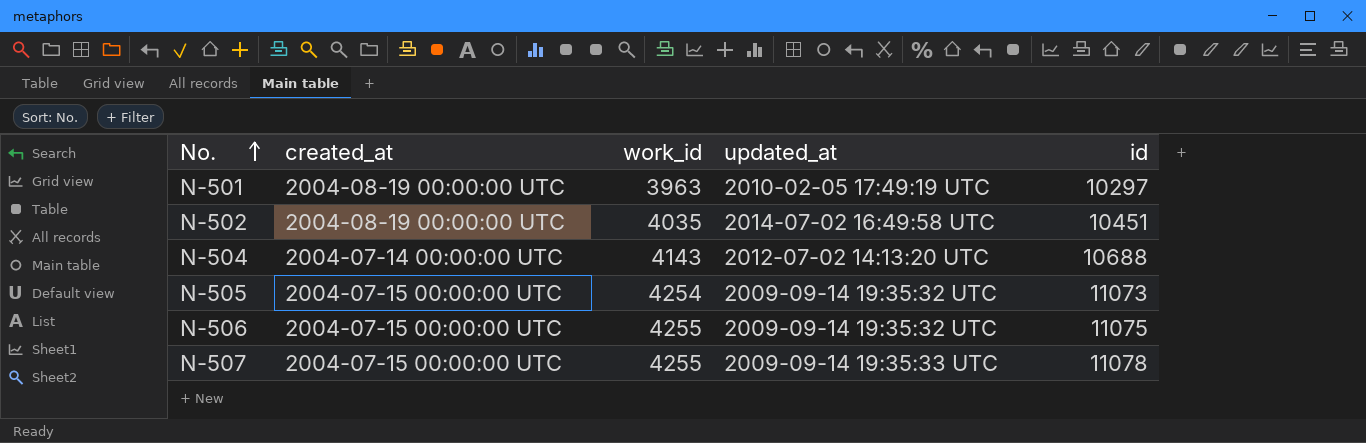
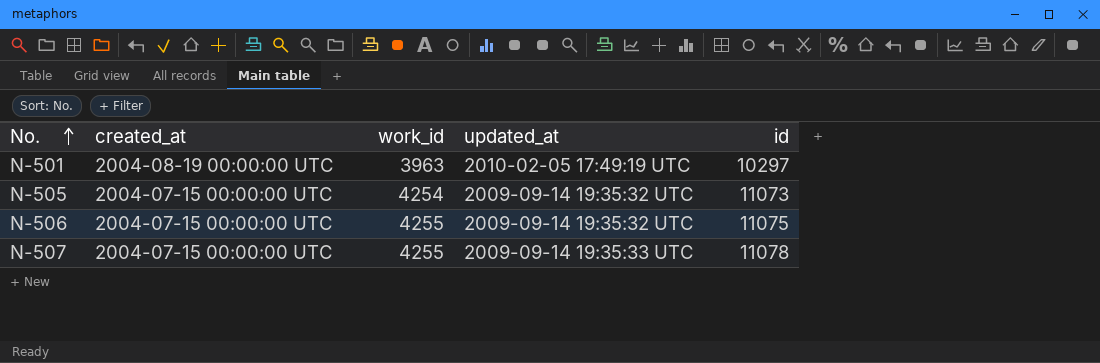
row N-502: 2004-08-19 00:00:00 UTC | 4035 | 2014-07-02 16:49:58 UTC | 10451 -> none
row N-504: 2004-07-14 00:00:00 UTC | 4143 | 2012-07-02 14:13:20 UTC | 10688 -> none

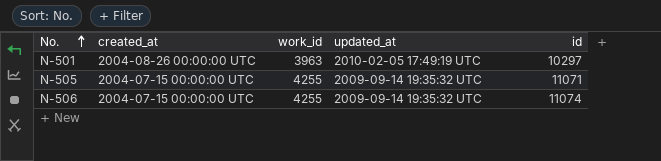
row N-507: 2004-07-15 00:00:00 UTC | 4255 | 2009-09-14 19:35:33 UTC | 11078 -> none
N-501 | created_at: 2004-08-19 00:00:00 UTC -> 2004-08-26 00:00:00 UTC
N-505 | work_id: 4254 -> 4255
N-505 | id: 11073 -> 11071
N-506 | id: 11075 -> 11074

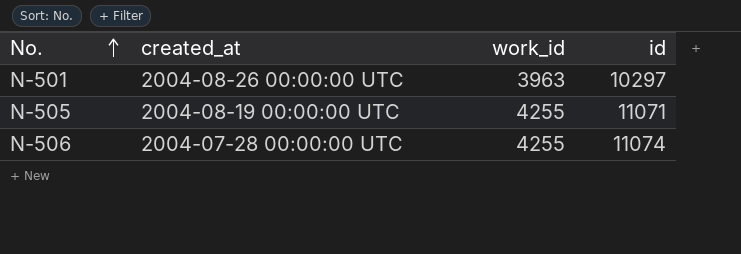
column updated_at | position: 4 -> none
N-505 | created_at: 2004-07-15 00:00:00 UTC -> 2004-08-19 00:00:00 UTC
N-506 | created_at: 2004-07-15 00:00:00 UTC -> 2004-07-28 00:00:00 UTC

